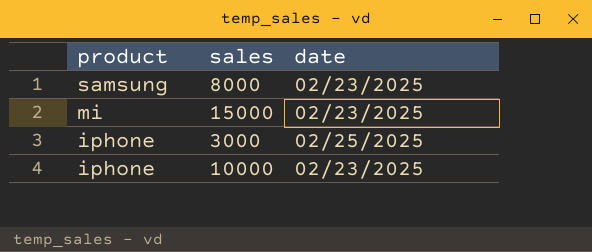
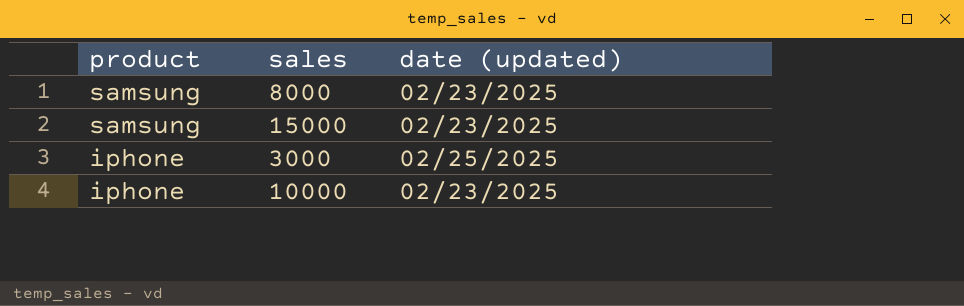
column name: date -> date (updated)
15000 | product: mi -> samsung

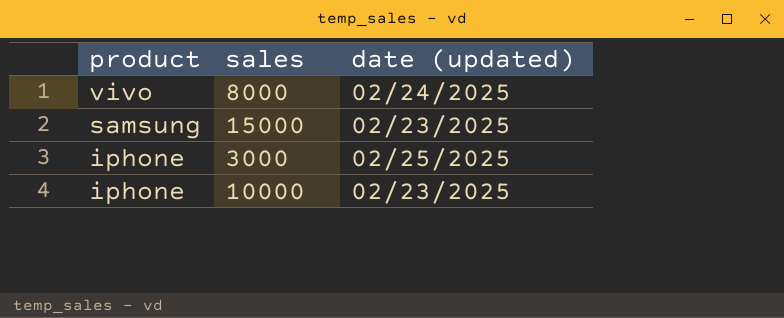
8000 | product: samsung -> vivo
8000 | date (updated): 02/23/2025 -> 02/24/2025

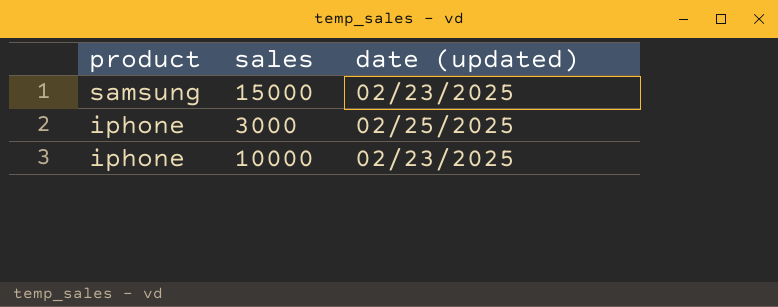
row 8000: vivo | 02/24/2025 -> none

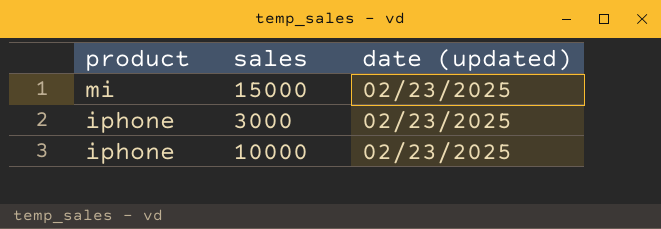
15000 | product: samsung -> mi
3000 | date (updated): 02/25/2025 -> 02/23/2025

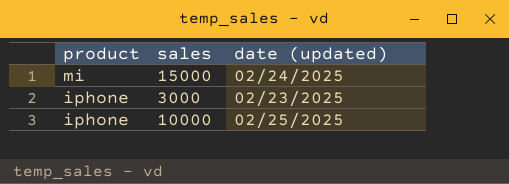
15000 | date (updated): 02/23/2025 -> 02/24/2025
10000 | date (updated): 02/23/2025 -> 02/25/2025

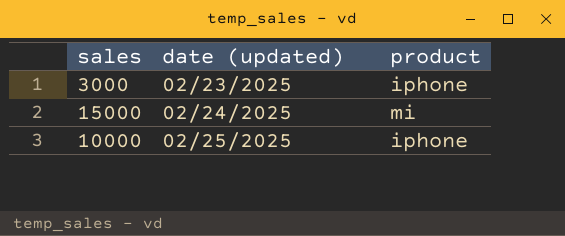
row order: product descending -> date (updated) ascending
column product | position: 1 -> 3

